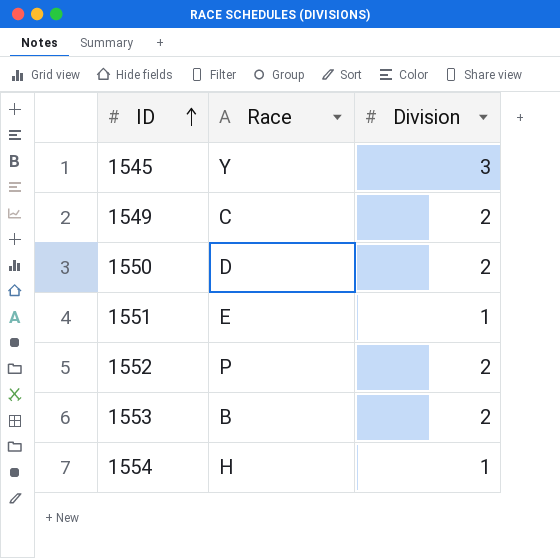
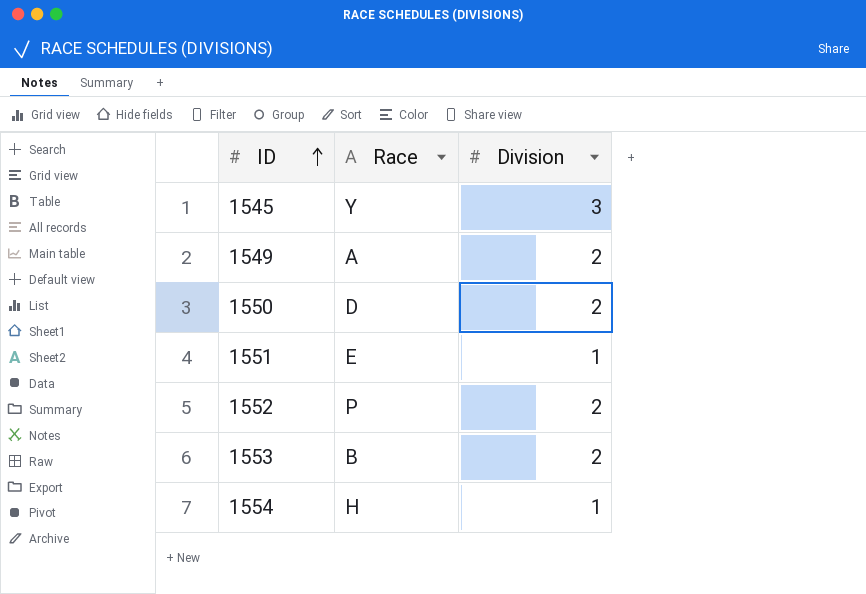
1549 | Race: C -> A

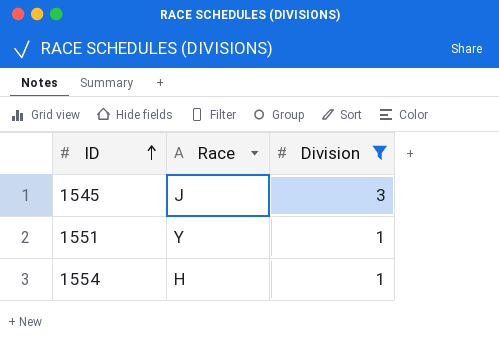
filter: none -> Division != 2
1545 | Race: Y -> J
1551 | Race: E -> Y

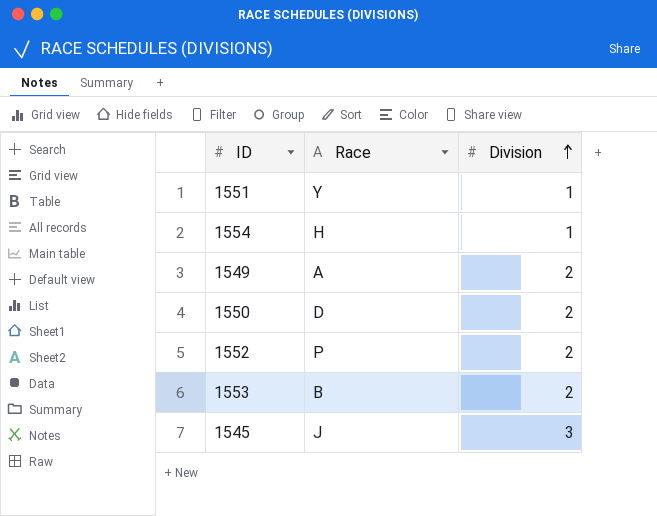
filter: Division != 2 -> none
row order: ID ascending -> Division ascending

